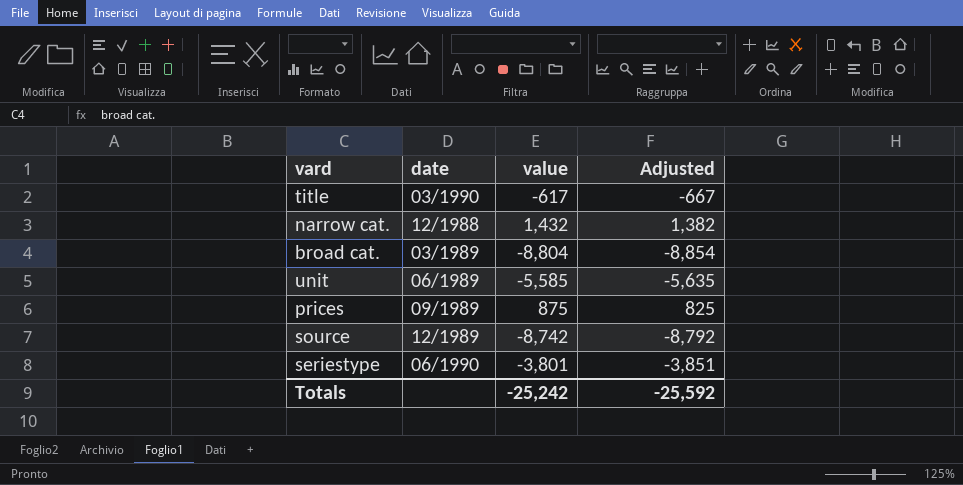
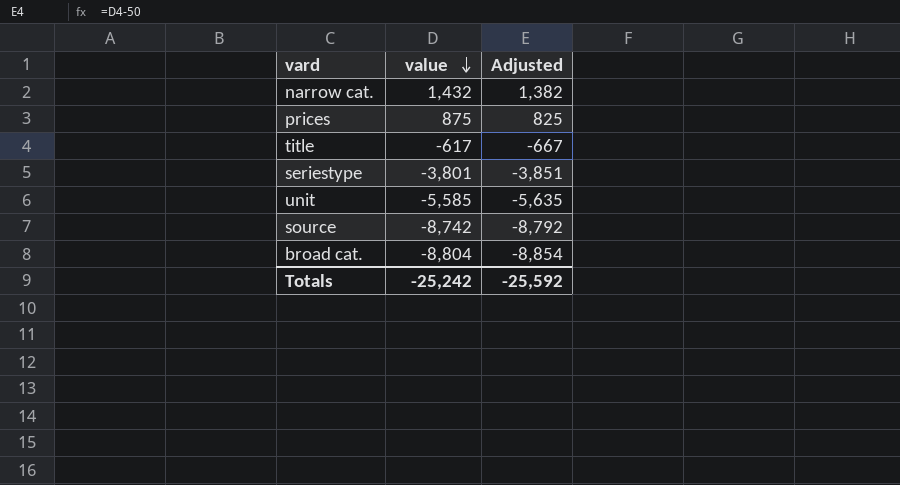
row order: none -> value descending
column date | position: 2 -> none

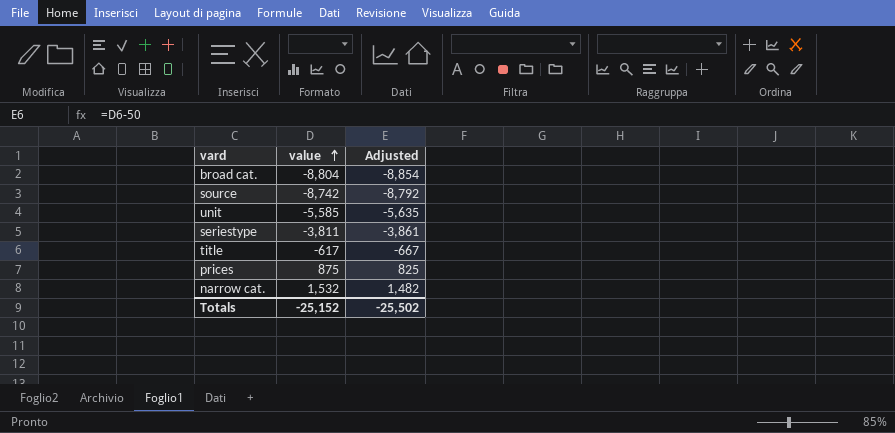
row order: value descending -> value ascending
seriestype | value: -3,801 -> -3,811
seriestype | Adjusted: -3,851 -> -3,861
narrow cat. | value: 1,432 -> 1,532
narrow cat. | Adjusted: 1,382 -> 1,482
Totals | value: -25,242 -> -25,152
Totals | Adjusted: -25,592 -> -25,502

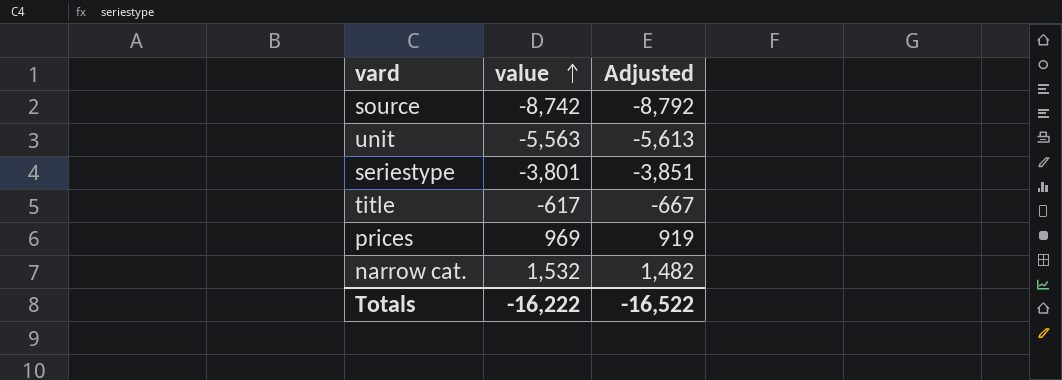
row broad cat.: -8,804 | -8,854 -> none
unit | value: -5,585 -> -5,563
unit | Adjusted: -5,635 -> -5,613
seriestype | value: -3,811 -> -3,801
seriestype | Adjusted: -3,861 -> -3,851
prices | value: 875 -> 969
prices | Adjusted: 825 -> 919
Totals | value: -25,152 -> -16,222
Totals | Adjusted: -25,502 -> -16,522

